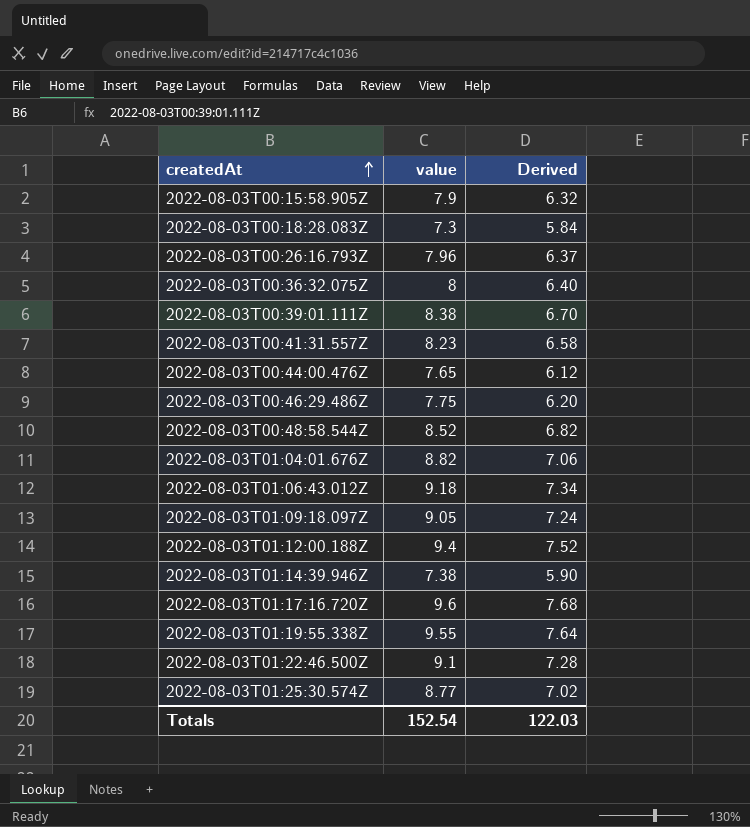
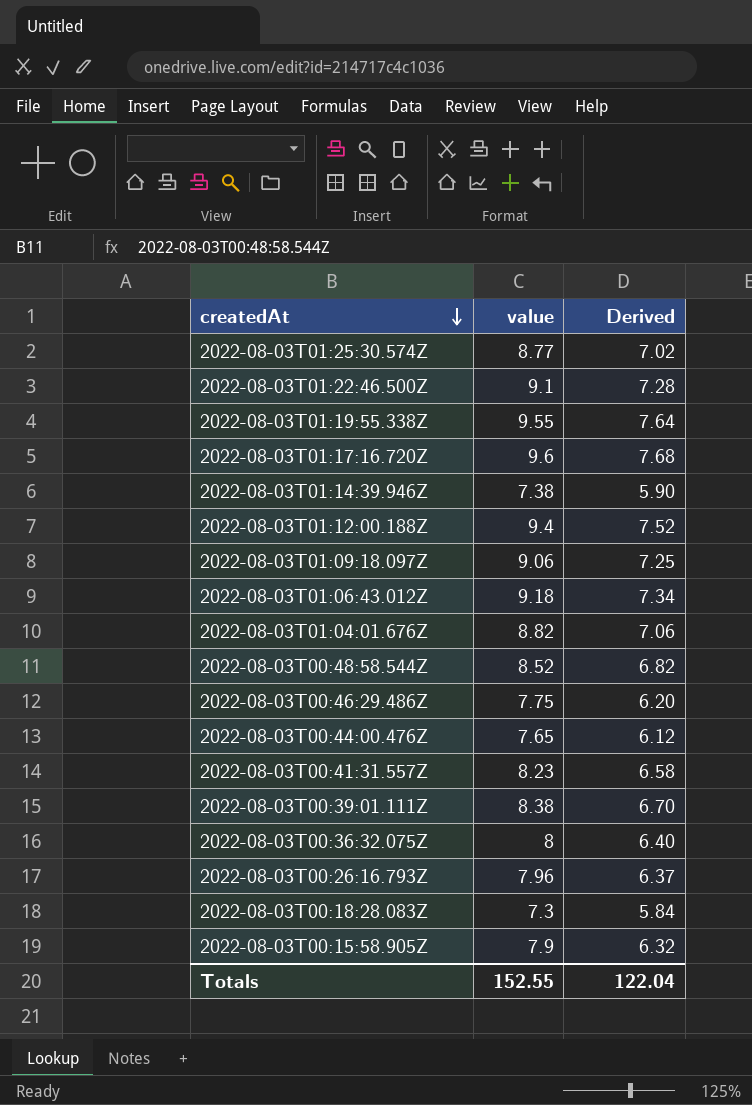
row order: createdAt ascending -> createdAt descending
2022-08-03T01:09:18.097Z | value: 9.05 -> 9.06
2022-08-03T01:09:18.097Z | Derived: 7.24 -> 7.25
Totals | value: 152.54 -> 152.55
Totals | Derived: 122.03 -> 122.04

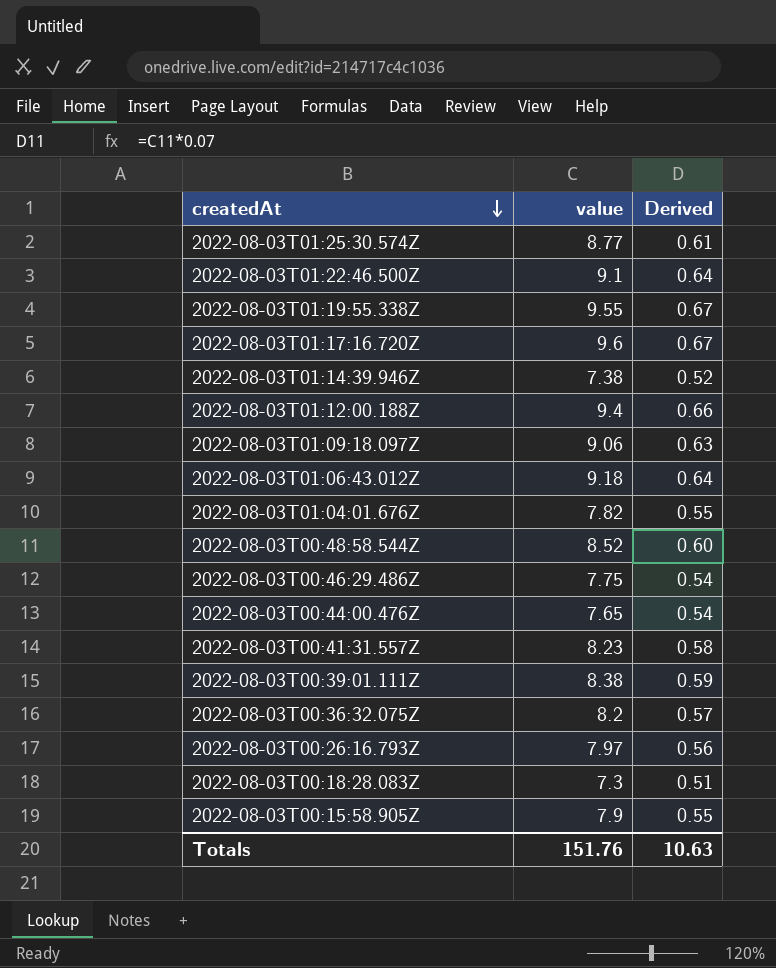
column Derived | formula: [value] * 0.8 -> [value] * 0.07
2022-08-03T01:04:01.676Z | value: 8.82 -> 7.82
2022-08-03T00:36:32.075Z | value: 8 -> 8.2
2022-08-03T00:26:16.793Z | value: 7.96 -> 7.97
Totals | value: 152.55 -> 151.76
Totals | Derived: 122.04 -> 10.63

